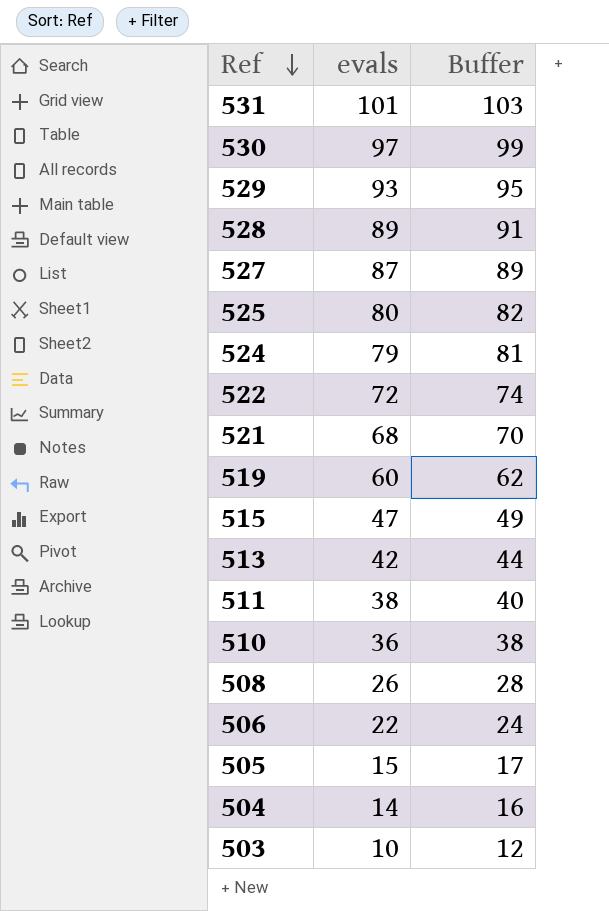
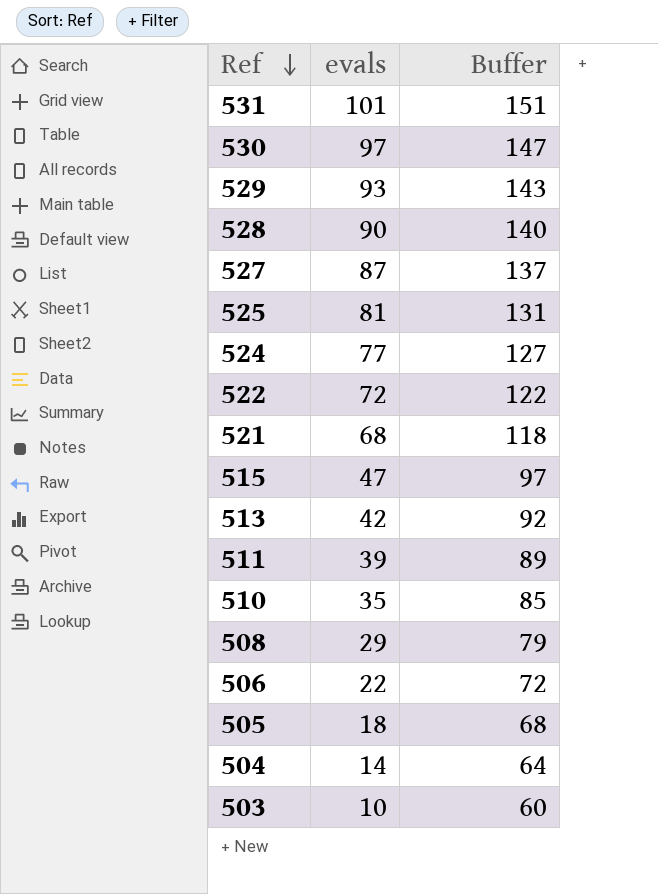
column Buffer | formula: [evals] + 2 -> [evals] + 50
row 519: 60 | 62 -> none
528 | evals: 89 -> 90
525 | evals: 80 -> 81
524 | evals: 79 -> 77
511 | evals: 38 -> 39
510 | evals: 36 -> 35
508 | evals: 26 -> 29
505 | evals: 15 -> 18

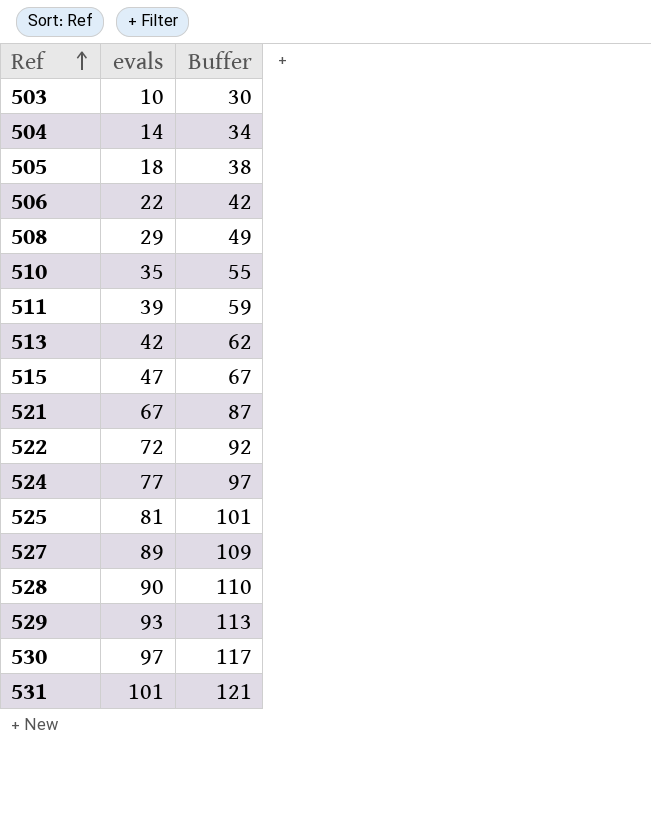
row order: Ref descending -> Ref ascending
column Buffer | formula: [evals] + 50 -> [evals] + 20
521 | evals: 68 -> 67
527 | evals: 87 -> 89

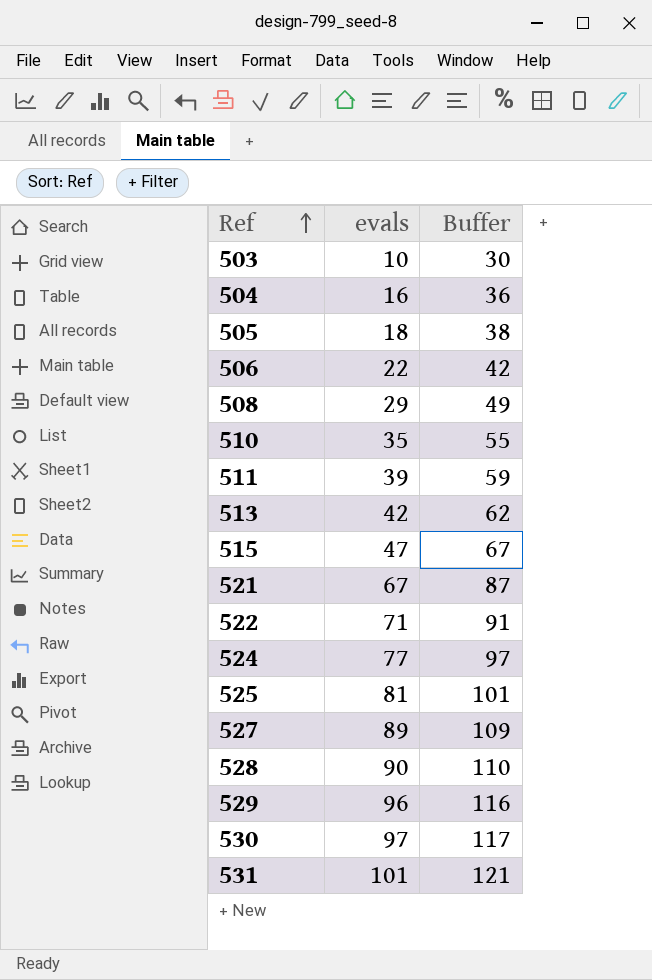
504 | evals: 14 -> 16
504 | Buffer: 34 -> 36
522 | evals: 72 -> 71
522 | Buffer: 92 -> 91
529 | evals: 93 -> 96
529 | Buffer: 113 -> 116

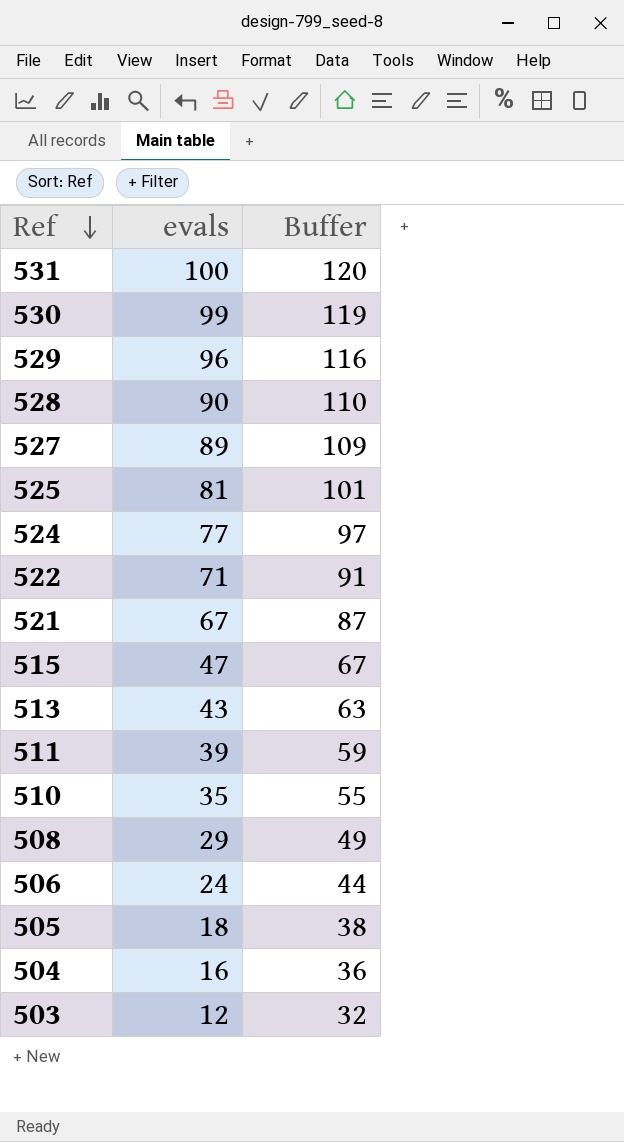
row order: Ref ascending -> Ref descending
531 | evals: 101 -> 100
531 | Buffer: 121 -> 120
530 | evals: 97 -> 99
530 | Buffer: 117 -> 119
513 | evals: 42 -> 43
513 | Buffer: 62 -> 63
506 | evals: 22 -> 24
506 | Buffer: 42 -> 44
503 | evals: 10 -> 12
503 | Buffer: 30 -> 32

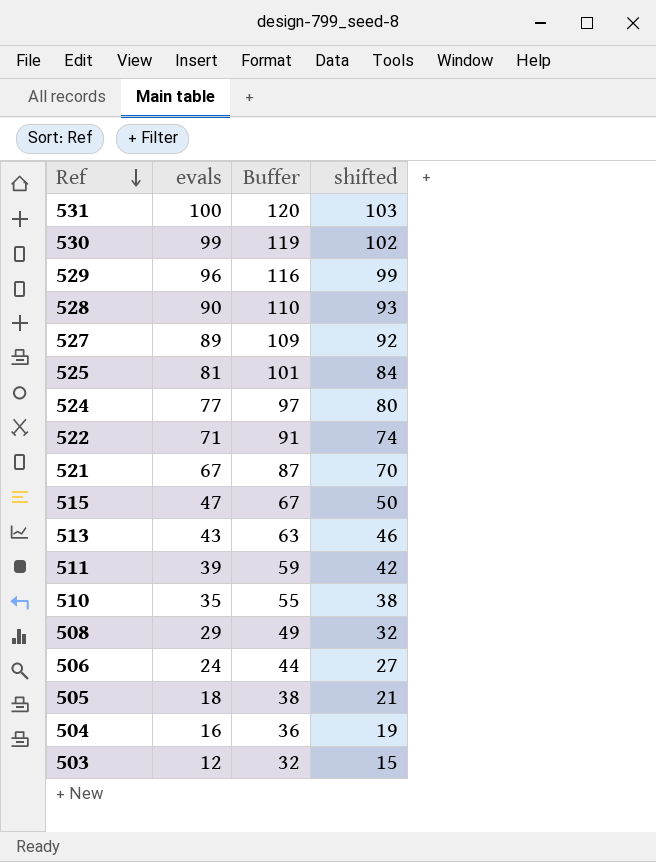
column shifted | formula: none -> [evals] + 3

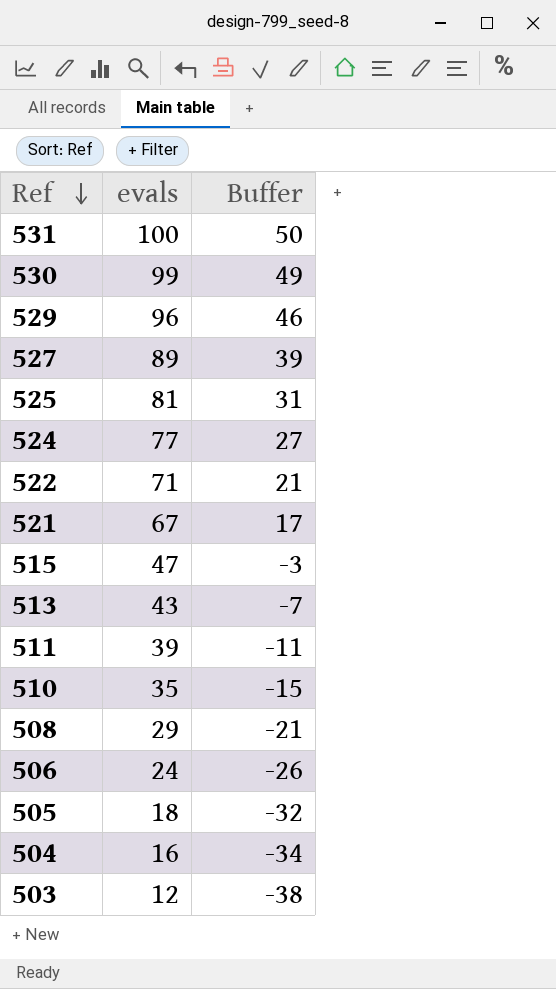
column shifted | formula: [evals] + 3 -> none
column Buffer | formula: [evals] + 20 -> [evals] - 50
row 528: 90 | 110 | 93 -> none

